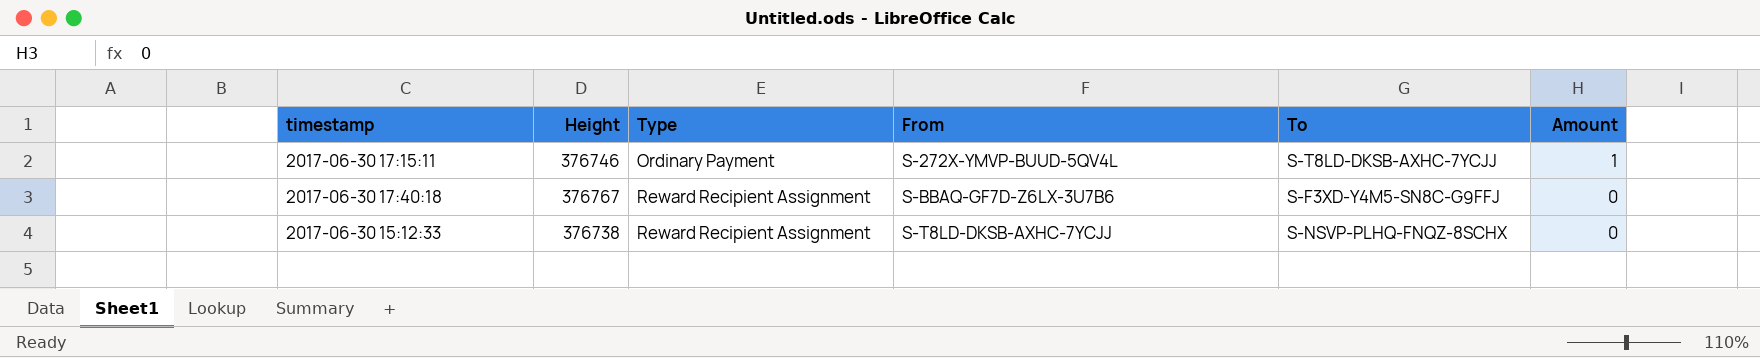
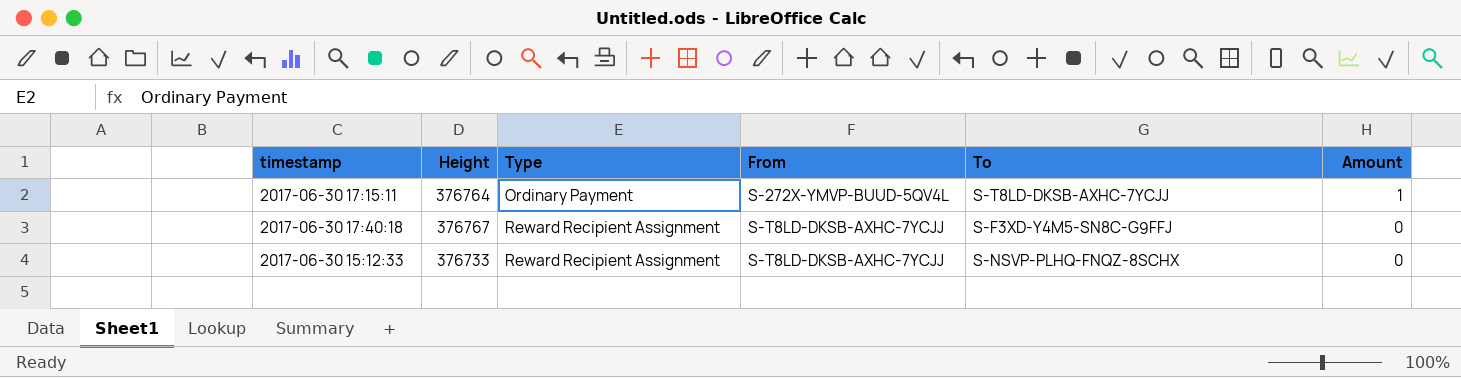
2017-06-30 17:15:11 | Height: 376746 -> 376764
2017-06-30 17:40:18 | From: S-BBAQ-GF7D-Z6LX-3U7B6 -> S-T8LD-DKSB-AXHC-7YCJJ
2017-06-30 15:12:33 | Height: 376738 -> 376733

